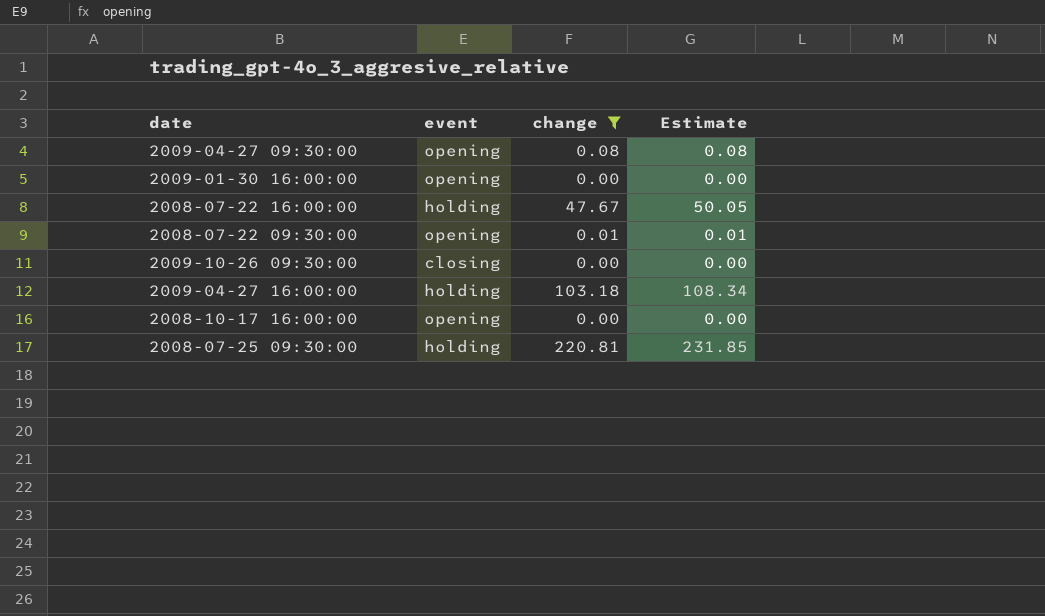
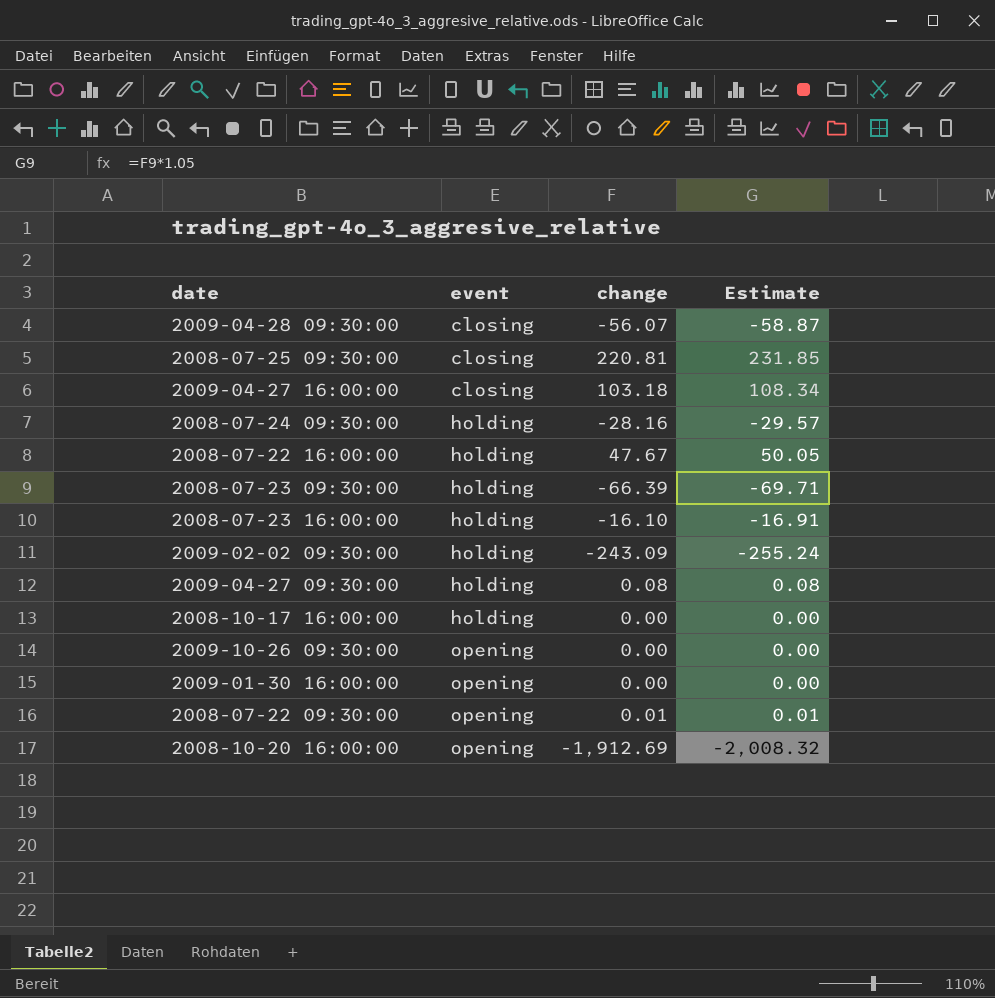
filter: change >= 0.00 -> none
row order: none -> event ascending
2008-07-25 09:30:00 | event: holding -> closing
2009-04-27 16:00:00 | event: holding -> closing
2009-04-27 09:30:00 | event: opening -> holding
2008-10-17 16:00:00 | event: opening -> holding
2009-10-26 09:30:00 | event: closing -> opening

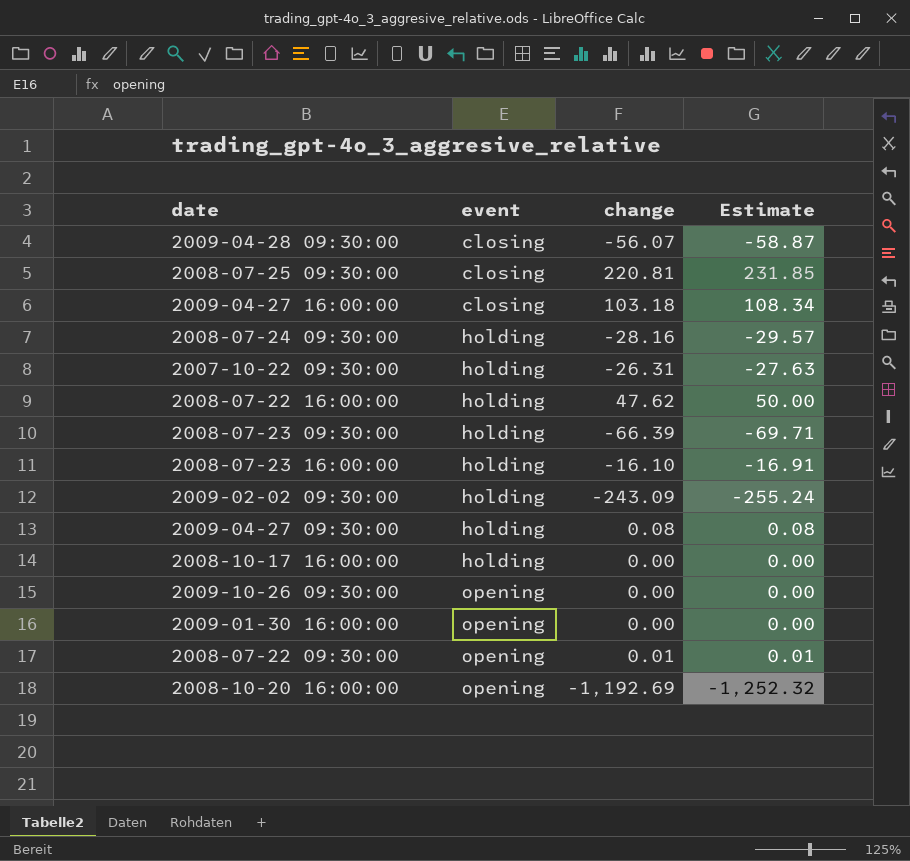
row 2007-10-22 09:30:00: none -> holding | -26.31 | -27.63
2008-07-22 16:00:00 | change: 47.67 -> 47.62
2008-07-22 16:00:00 | Estimate: 50.05 -> 50.00
2008-10-20 16:00:00 | change: -1,912.69 -> -1,192.69
2008-10-20 16:00:00 | Estimate: -2,008.32 -> -1,252.32

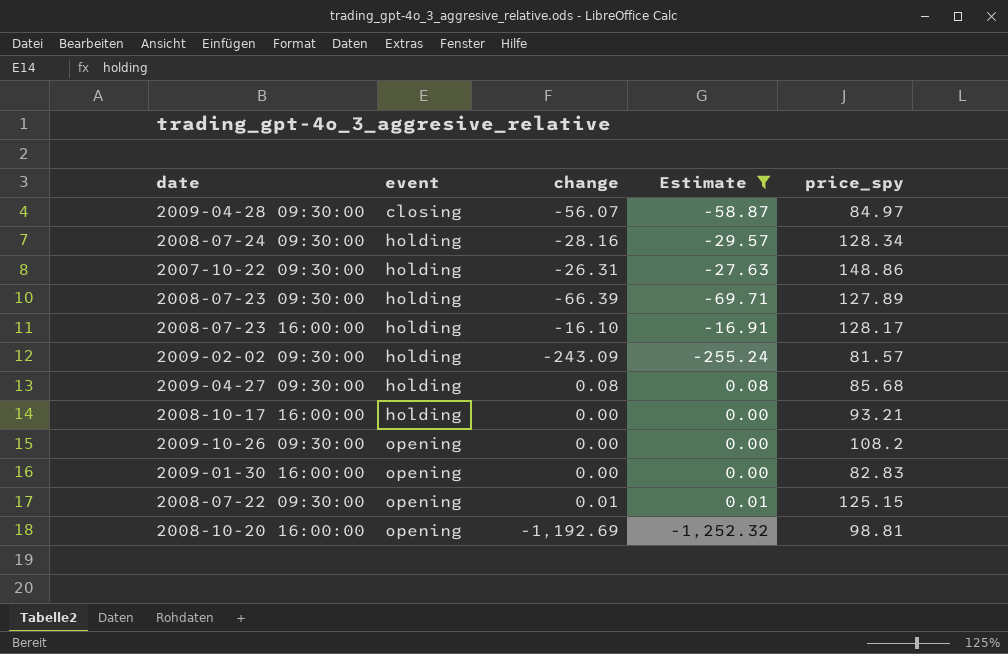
filter: none -> Estimate <= 0.08
column price_spy | position: none -> 5

